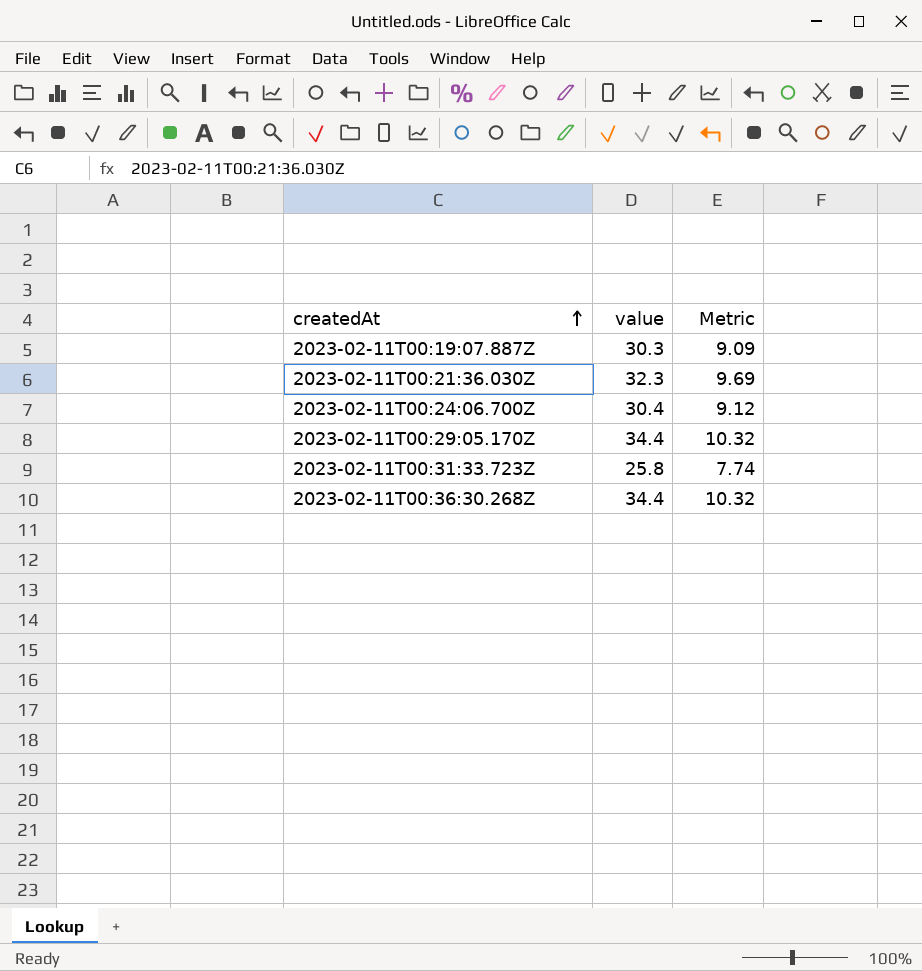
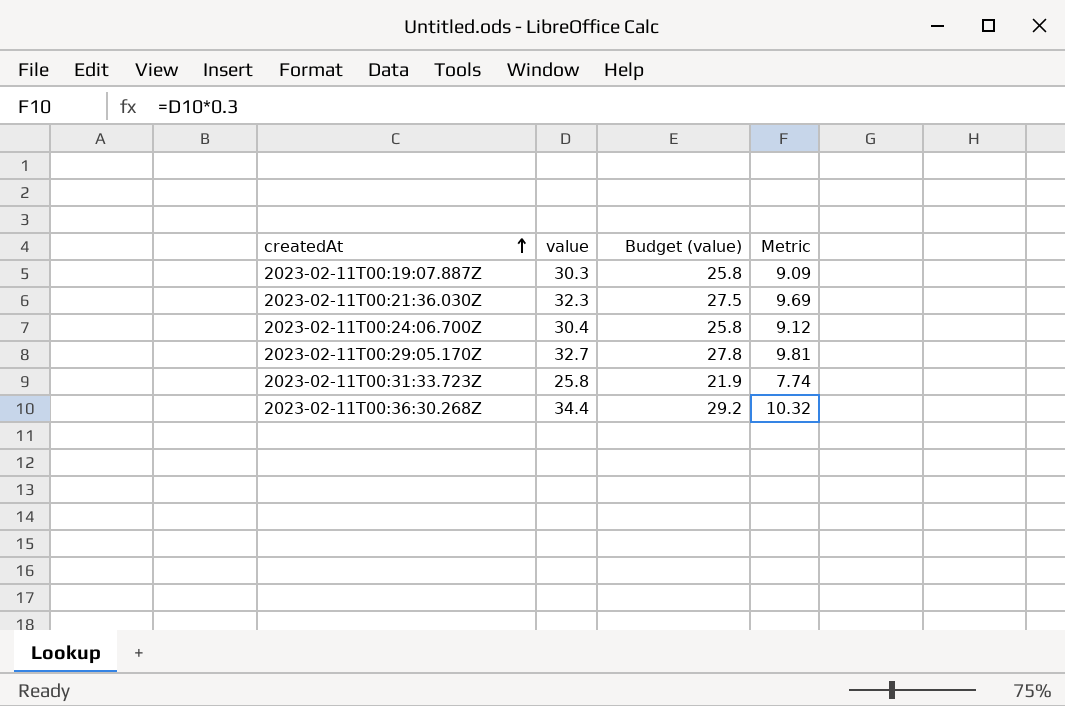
column Budget (value) | formula: none -> [value] * 0.85
2023-02-11T00:29:05.170Z | value: 34.4 -> 32.7
2023-02-11T00:29:05.170Z | Metric: 10.32 -> 9.81

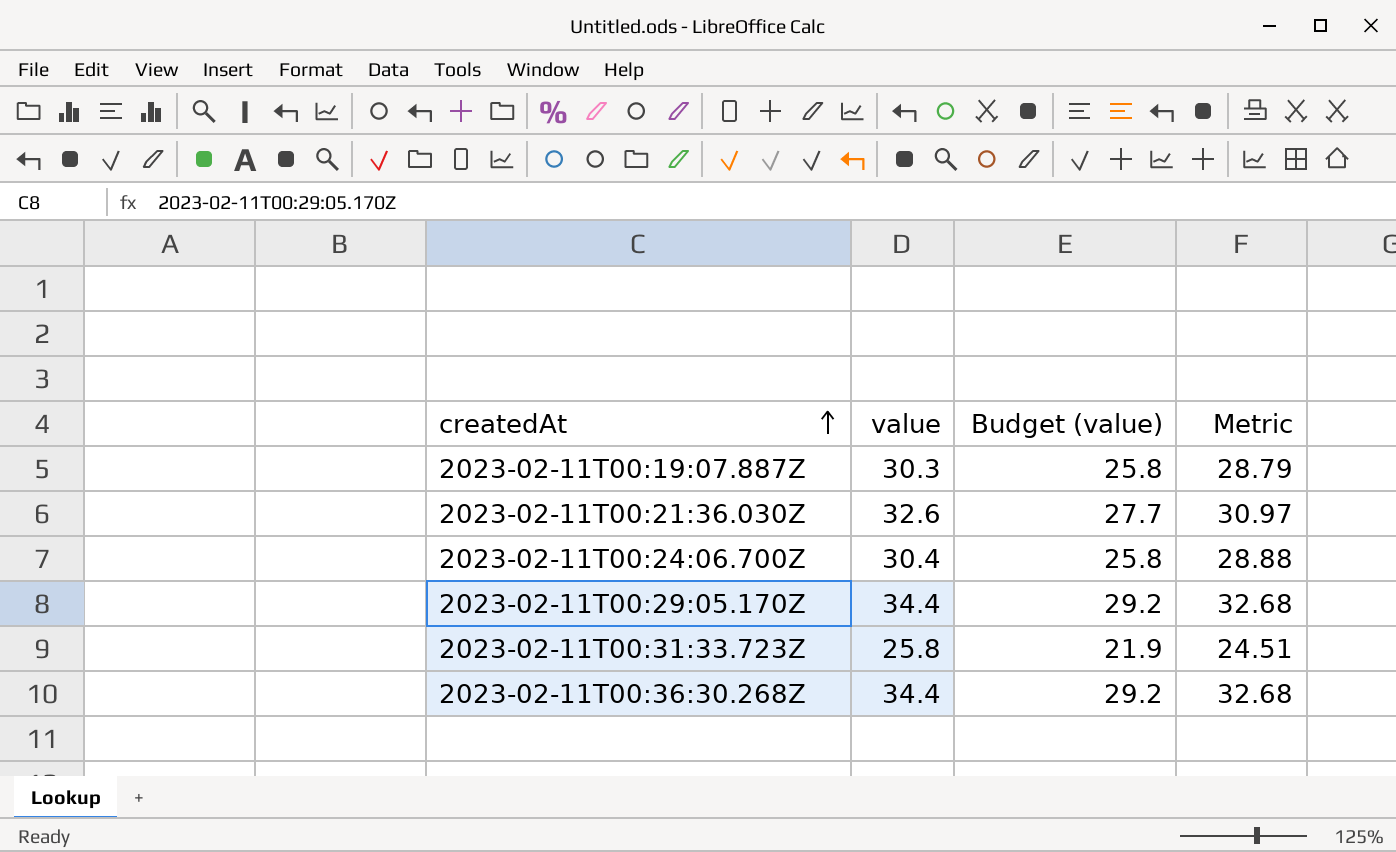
column Metric | formula: [value] * 0.3 -> [value] * 0.95
2023-02-11T00:21:36.030Z | value: 32.3 -> 32.6
2023-02-11T00:21:36.030Z | Budget (value): 27.5 -> 27.7
2023-02-11T00:29:05.170Z | value: 32.7 -> 34.4
2023-02-11T00:29:05.170Z | Budget (value): 27.8 -> 29.2

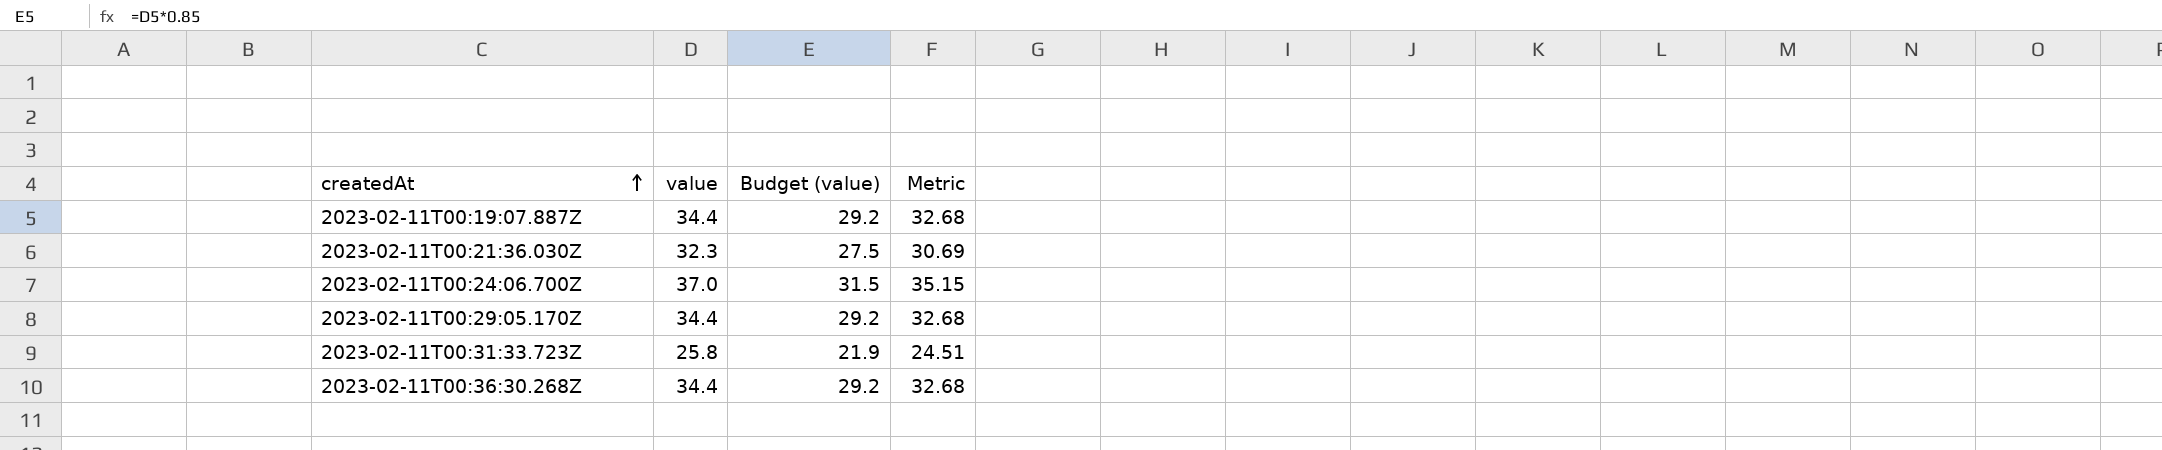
2023-02-11T00:19:07.887Z | value: 30.3 -> 34.4
2023-02-11T00:19:07.887Z | Budget (value): 25.8 -> 29.2
2023-02-11T00:19:07.887Z | Metric: 28.79 -> 32.68
2023-02-11T00:21:36.030Z | value: 32.6 -> 32.3
2023-02-11T00:21:36.030Z | Budget (value): 27.7 -> 27.5
2023-02-11T00:21:36.030Z | Metric: 30.97 -> 30.69
2023-02-11T00:24:06.700Z | value: 30.4 -> 37.0
2023-02-11T00:24:06.700Z | Budget (value): 25.8 -> 31.5
2023-02-11T00:24:06.700Z | Metric: 28.88 -> 35.15

